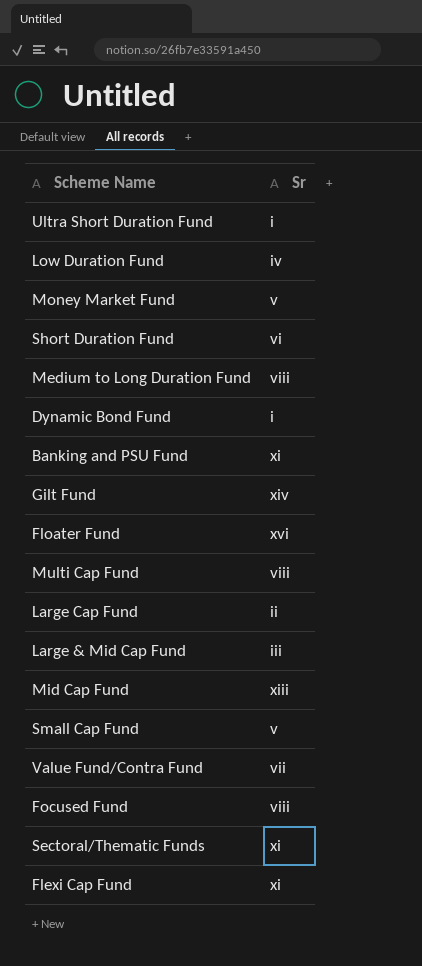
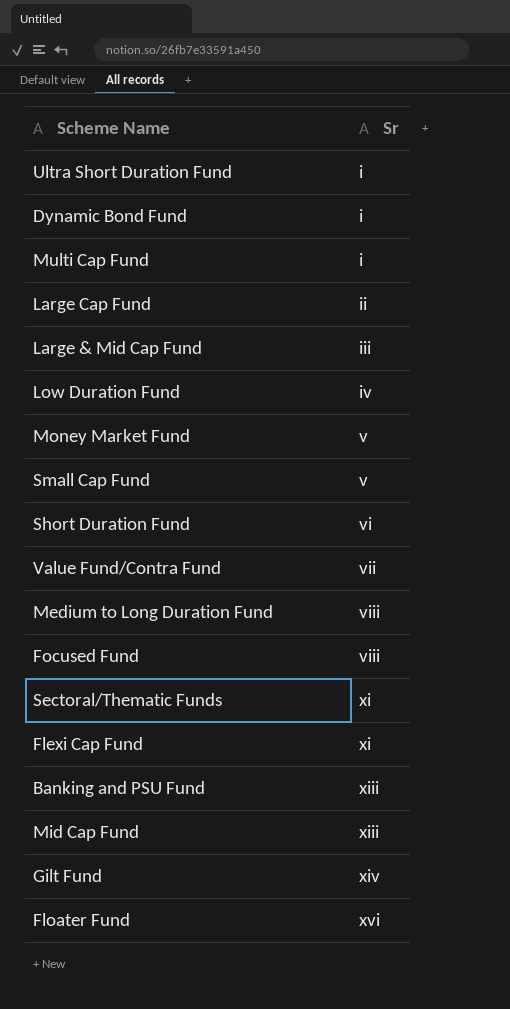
row order: none -> Sr ascending
Multi Cap Fund | Sr: viii -> i
Banking and PSU Fund | Sr: xi -> xiii

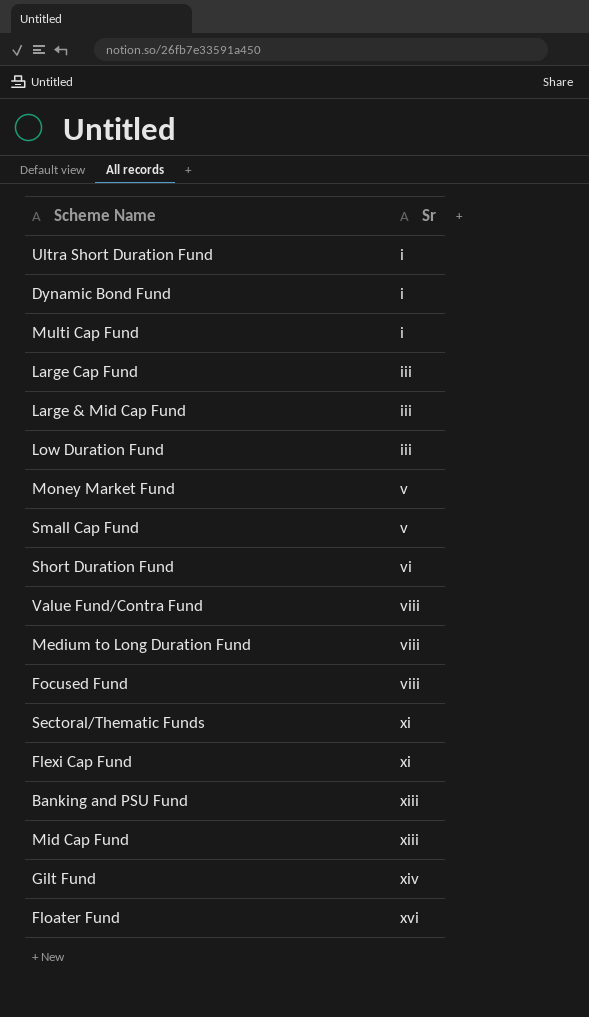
Large Cap Fund | Sr: ii -> iii
Low Duration Fund | Sr: iv -> iii
Value Fund/Contra Fund | Sr: vii -> viii

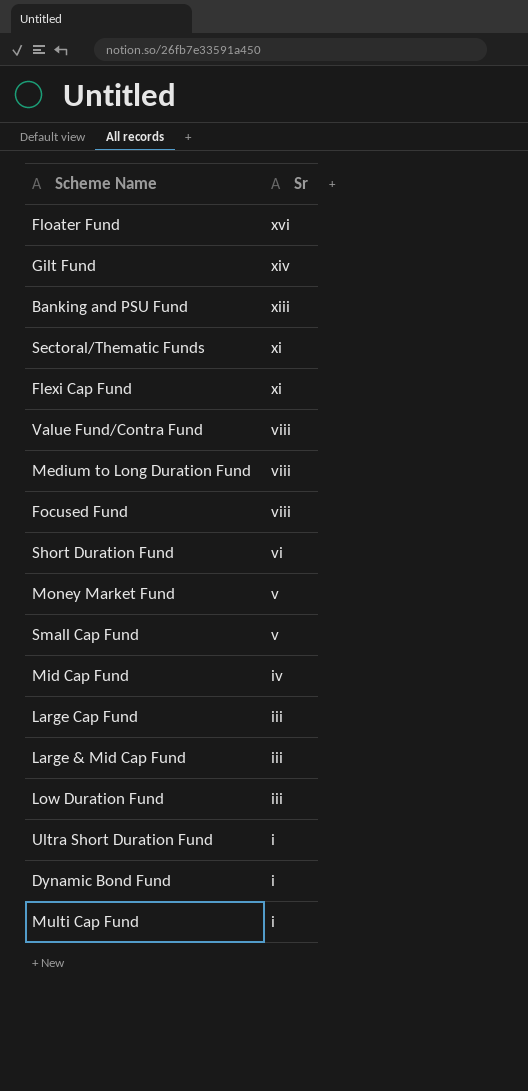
row order: Sr ascending -> Sr descending
Mid Cap Fund | Sr: xiii -> iv

